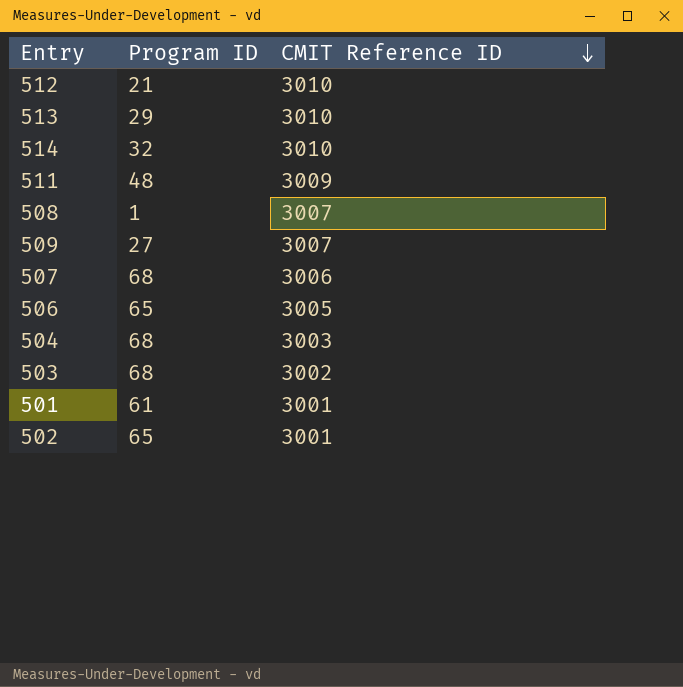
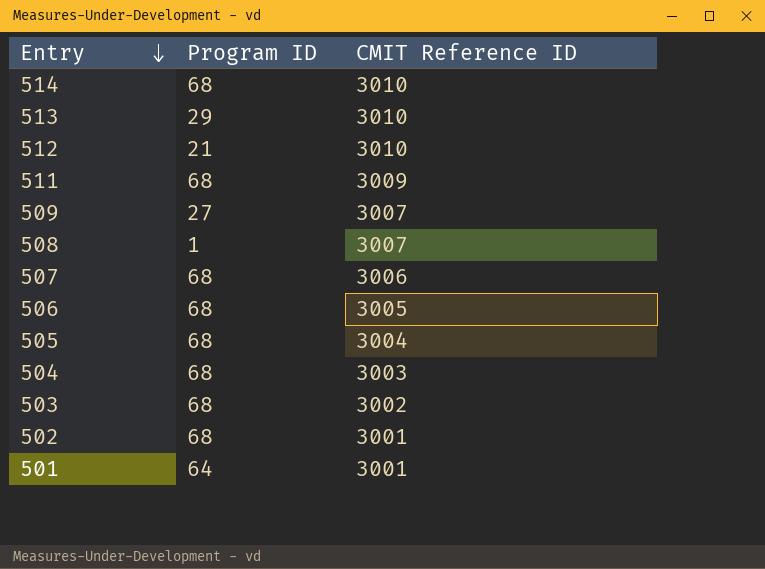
row order: CMIT Reference ID descending -> Entry descending
514 | Program ID: 32 -> 68
511 | Program ID: 48 -> 68
506 | Program ID: 65 -> 68
row 505: none -> 68 | 3004
502 | Program ID: 65 -> 68
501 | Program ID: 61 -> 64

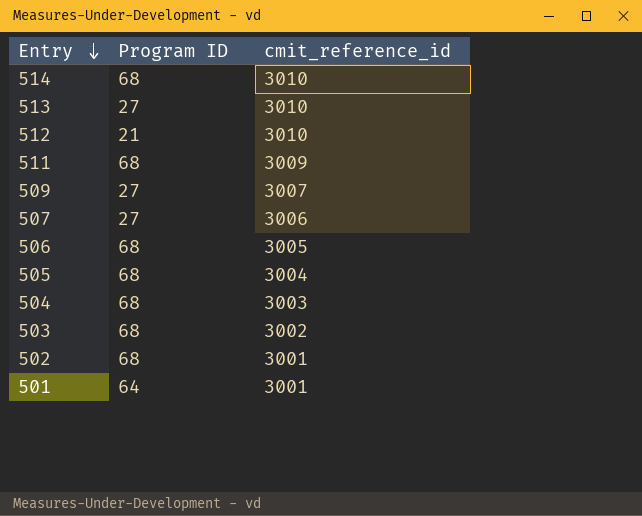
column name: CMIT Reference ID -> cmit_reference_id
row 508: 1 | 3007 -> none
513 | Program ID: 29 -> 27
507 | Program ID: 68 -> 27

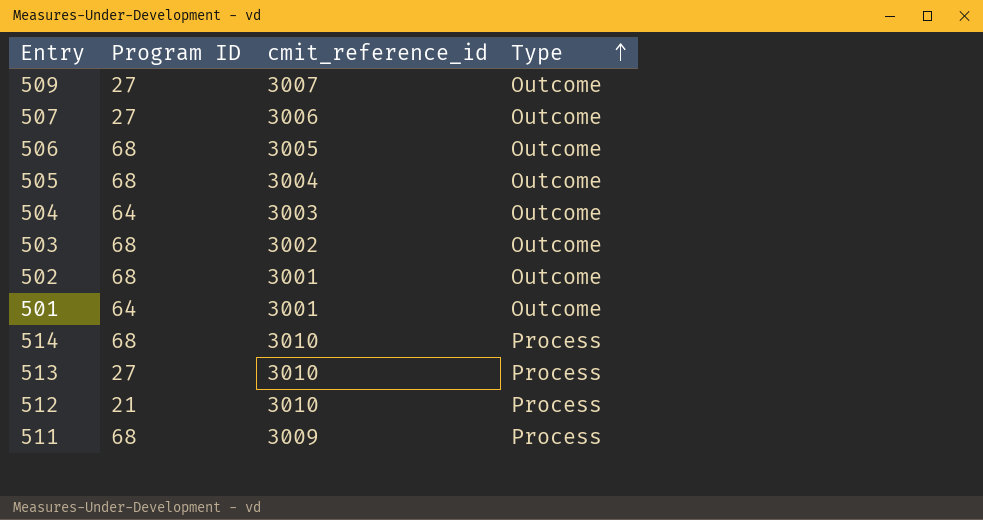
row order: Entry descending -> Type ascending
column Type | position: none -> 4
504 | Program ID: 68 -> 64

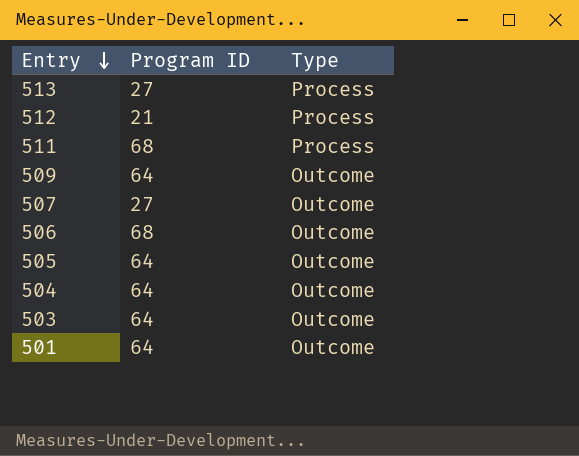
row order: Type ascending -> Entry descending
column cmit_reference_id | position: 3 -> none
row 502: 68 | 3001 | Outcome -> none
row 514: 68 | 3010 | Process -> none
509 | Program ID: 27 -> 64
505 | Program ID: 68 -> 64
503 | Program ID: 68 -> 64

